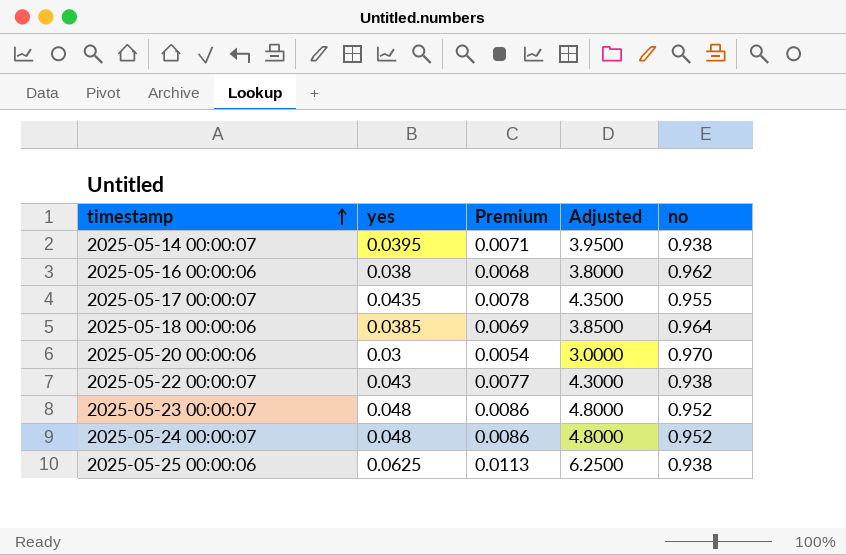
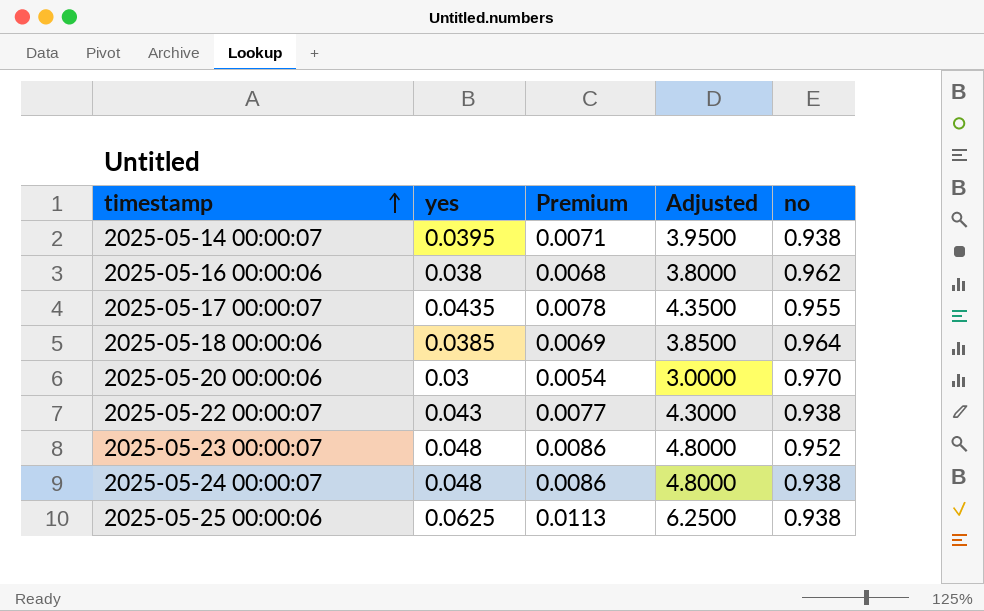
2025-05-24 00:00:07 | no: 0.952 -> 0.938

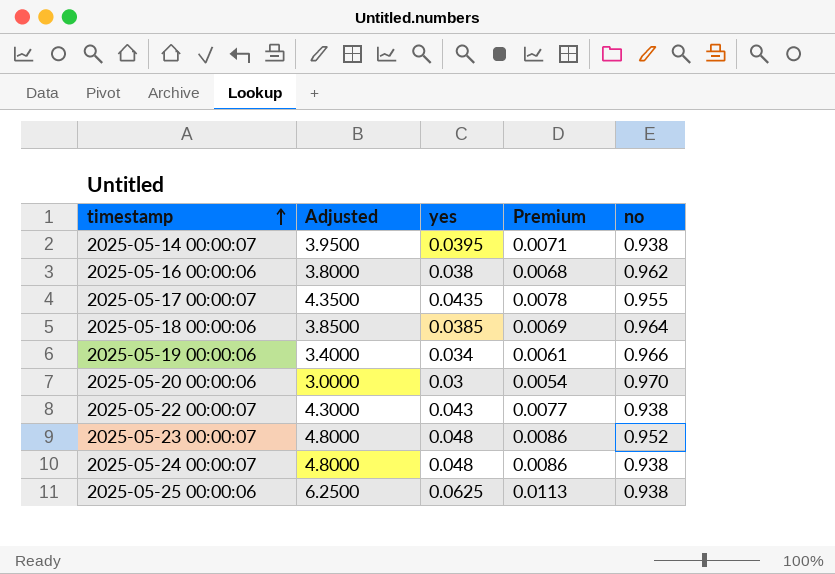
column Adjusted | position: 4 -> 2
row 2025-05-19 00:00:06: none -> 3.4000 | 0.034 | 0.0061 | 0.966

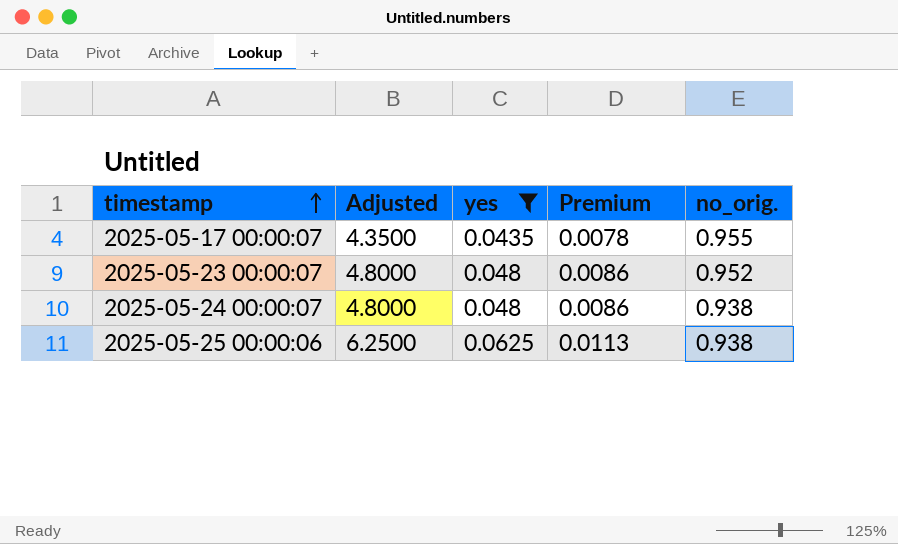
filter: none -> yes >= 0.0435
column name: no -> no_orig.

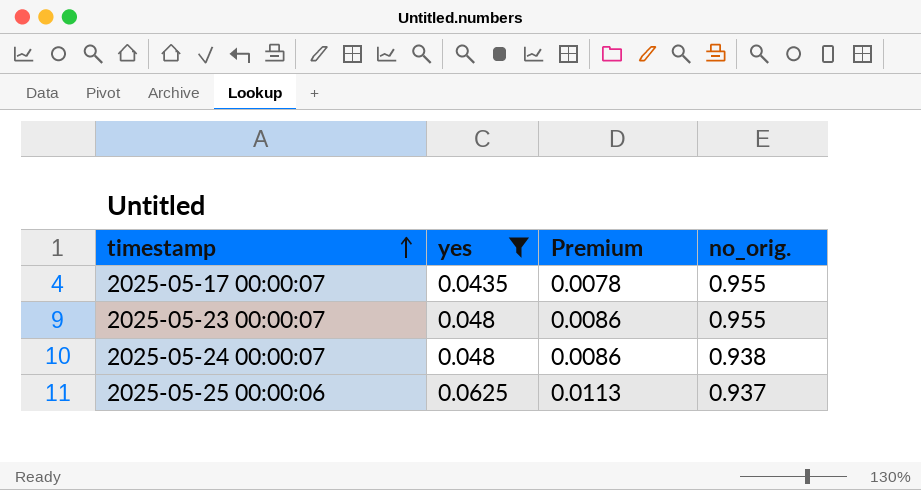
column Adjusted | formula: [yes] * 100 -> none
2025-05-23 00:00:07 | no_orig.: 0.952 -> 0.955
2025-05-25 00:00:06 | no_orig.: 0.938 -> 0.937

